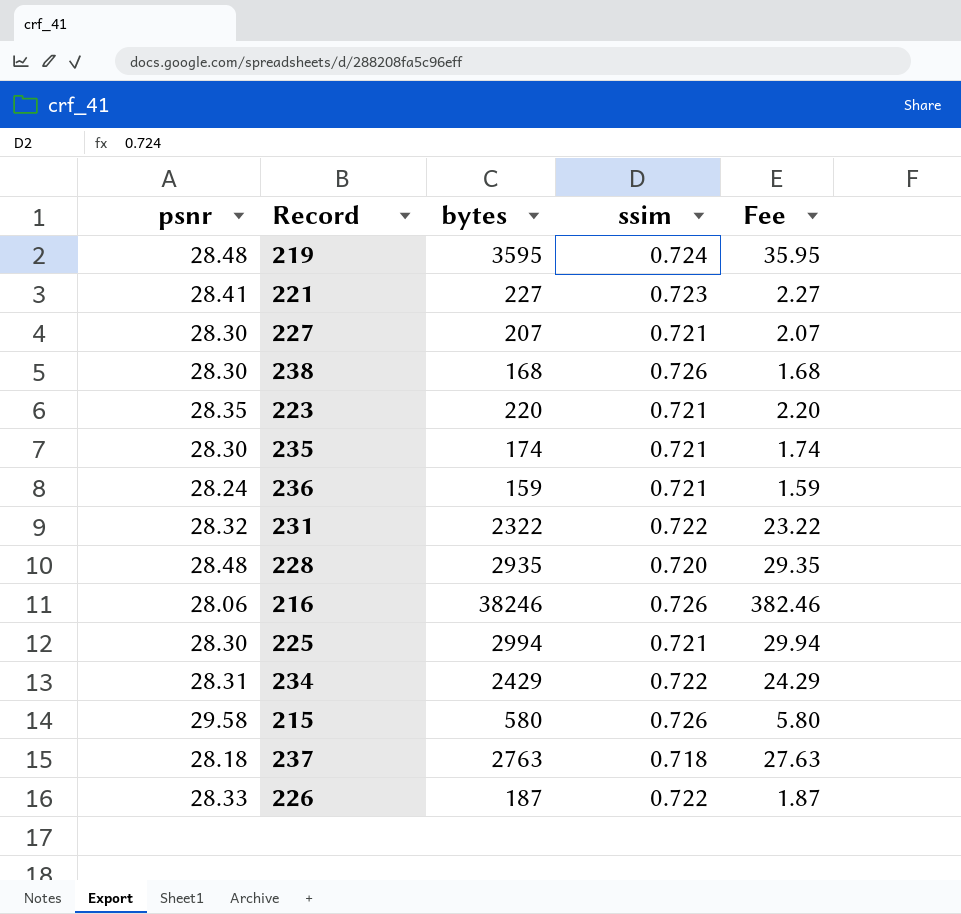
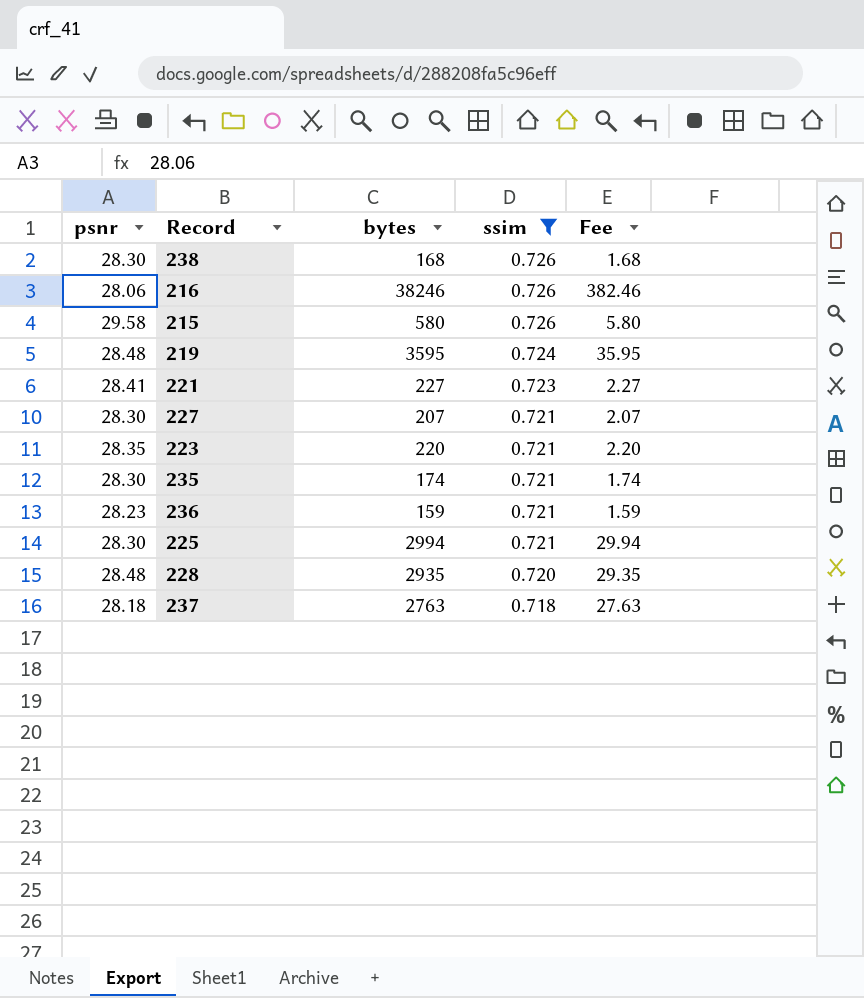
filter: none -> ssim != 0.722
row order: none -> ssim descending
236 | psnr: 28.24 -> 28.23

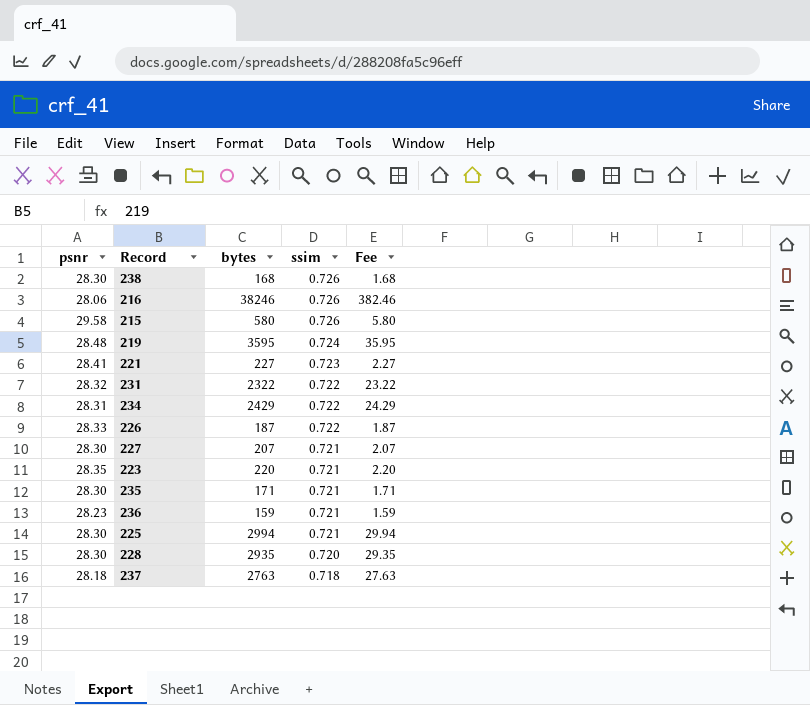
filter: ssim != 0.722 -> none
235 | bytes: 174 -> 171
235 | Fee: 1.74 -> 1.71
228 | psnr: 28.48 -> 28.30

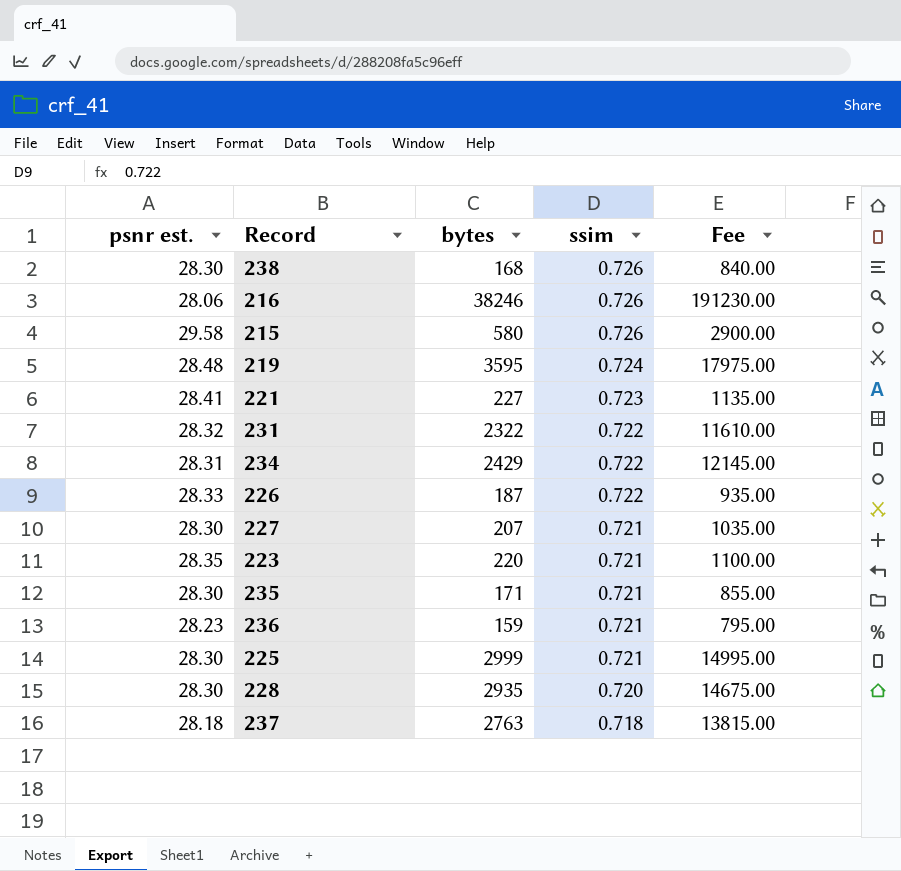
column name: psnr -> psnr est.
column Fee | formula: [bytes] * 0.01 -> [bytes] * 5
225 | bytes: 2994 -> 2999

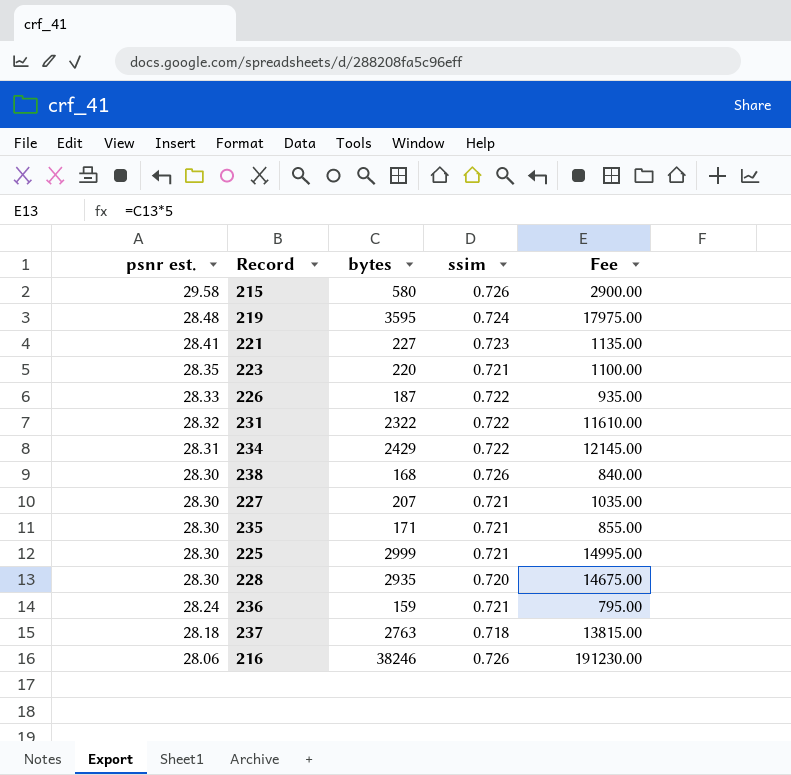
row order: ssim descending -> psnr est. descending
236 | psnr est.: 28.23 -> 28.24

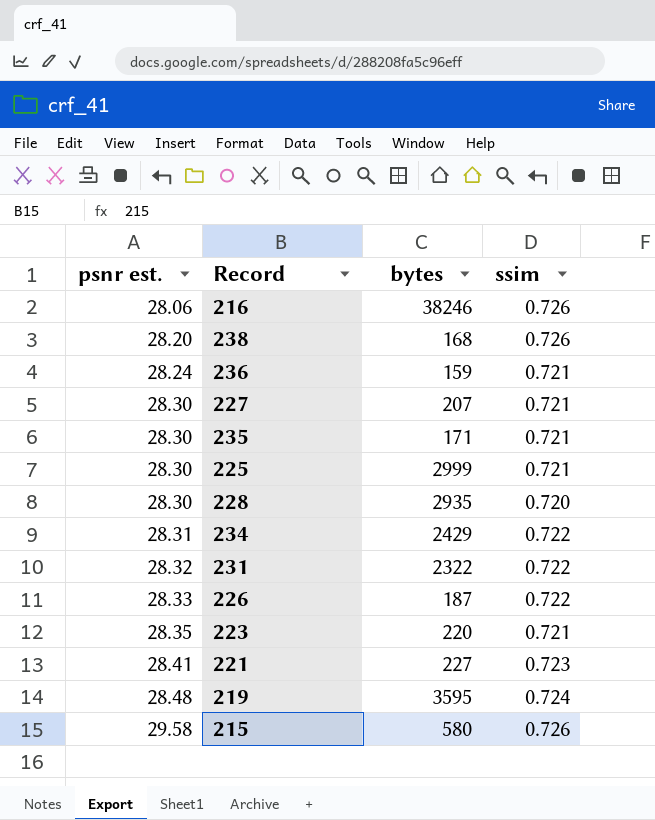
row order: psnr est. descending -> psnr est. ascending
column Fee | formula: [bytes] * 5 -> none
row 237: 28.18 | 2763 | 0.718 | 13815.00 -> none
238 | psnr est.: 28.30 -> 28.20

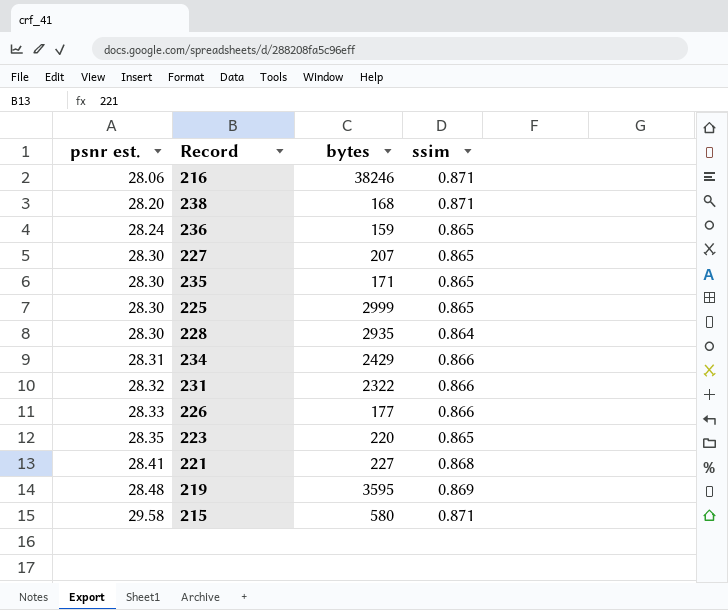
216 | ssim: 0.726 -> 0.871
238 | ssim: 0.726 -> 0.871
236 | ssim: 0.721 -> 0.865
227 | ssim: 0.721 -> 0.865
235 | ssim: 0.721 -> 0.865
225 | ssim: 0.721 -> 0.865
228 | ssim: 0.720 -> 0.864
234 | ssim: 0.722 -> 0.866
231 | ssim: 0.722 -> 0.866
226 | bytes: 187 -> 177
226 | ssim: 0.722 -> 0.866
223 | ssim: 0.721 -> 0.865
221 | ssim: 0.723 -> 0.868
219 | ssim: 0.724 -> 0.869
215 | ssim: 0.726 -> 0.871

